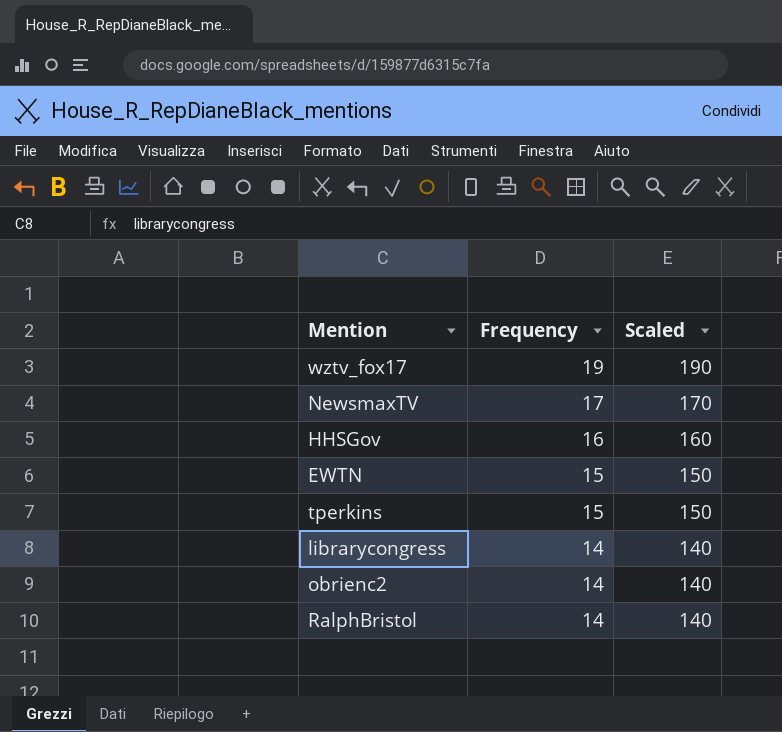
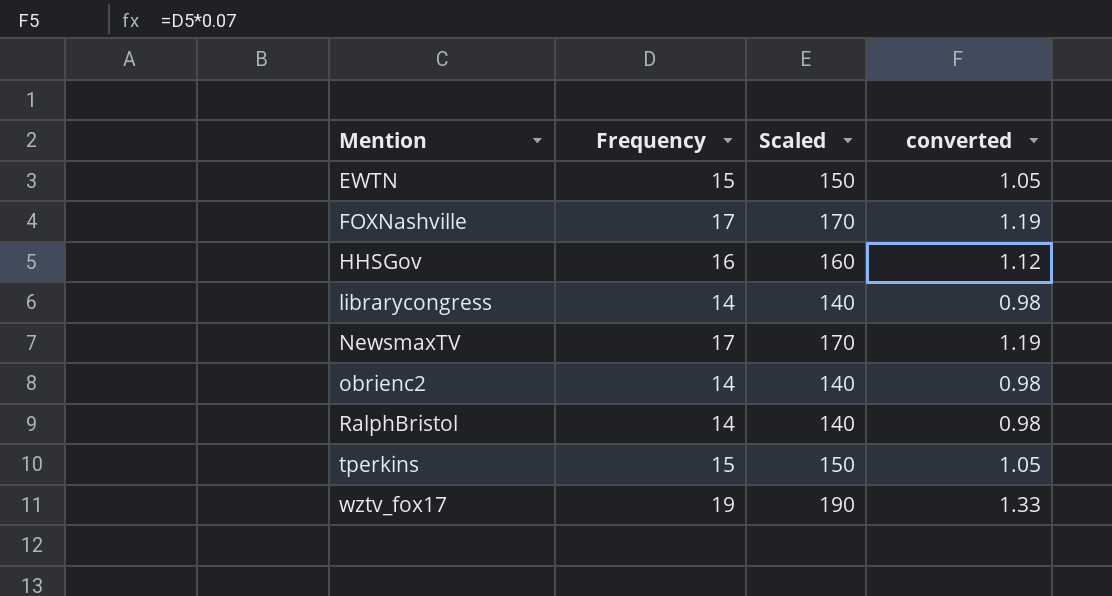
row order: Frequency descending -> Mention ascending
column converted | formula: none -> [Frequency] * 0.07
row FOXNashville: none -> 17 | 170 | 1.19

